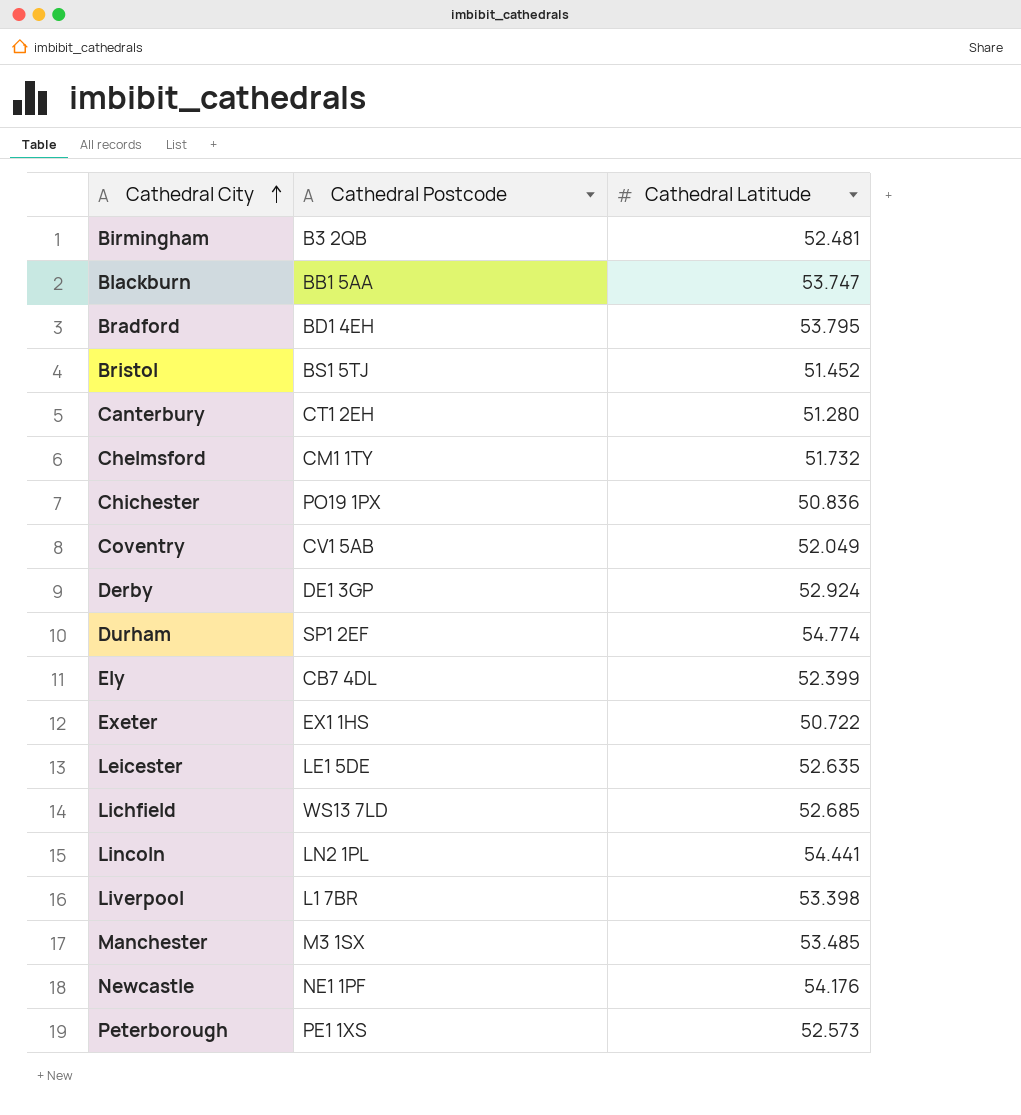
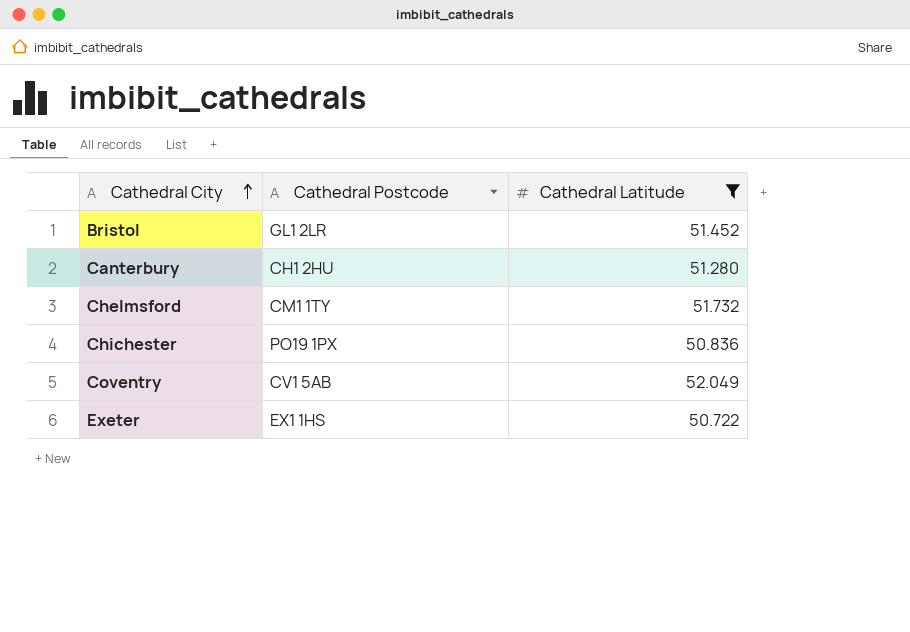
filter: none -> Cathedral Latitude <= 52.049
Bristol | Cathedral Postcode: BS1 5TJ -> GL1 2LR
Canterbury | Cathedral Postcode: CT1 2EH -> CH1 2HU

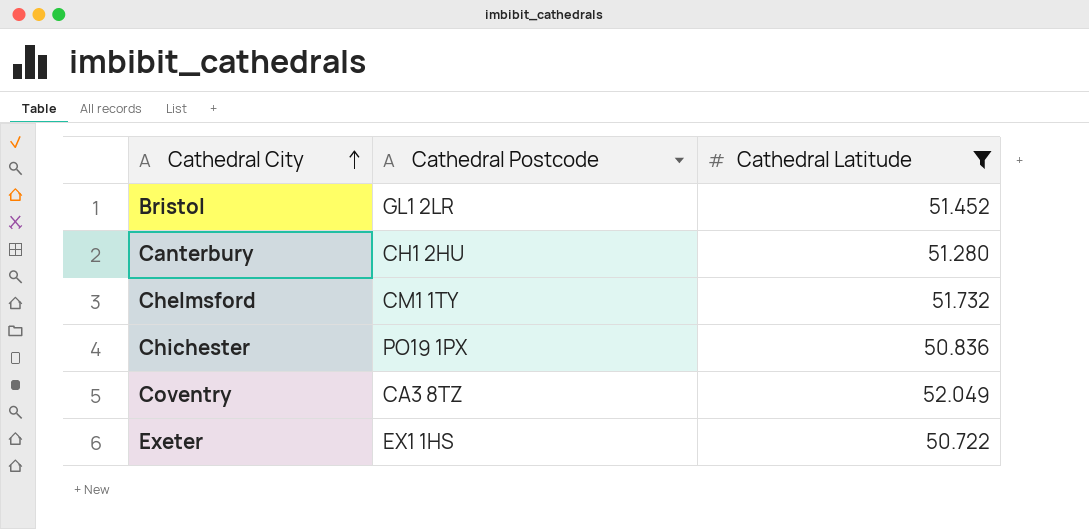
Coventry | Cathedral Postcode: CV1 5AB -> CA3 8TZ

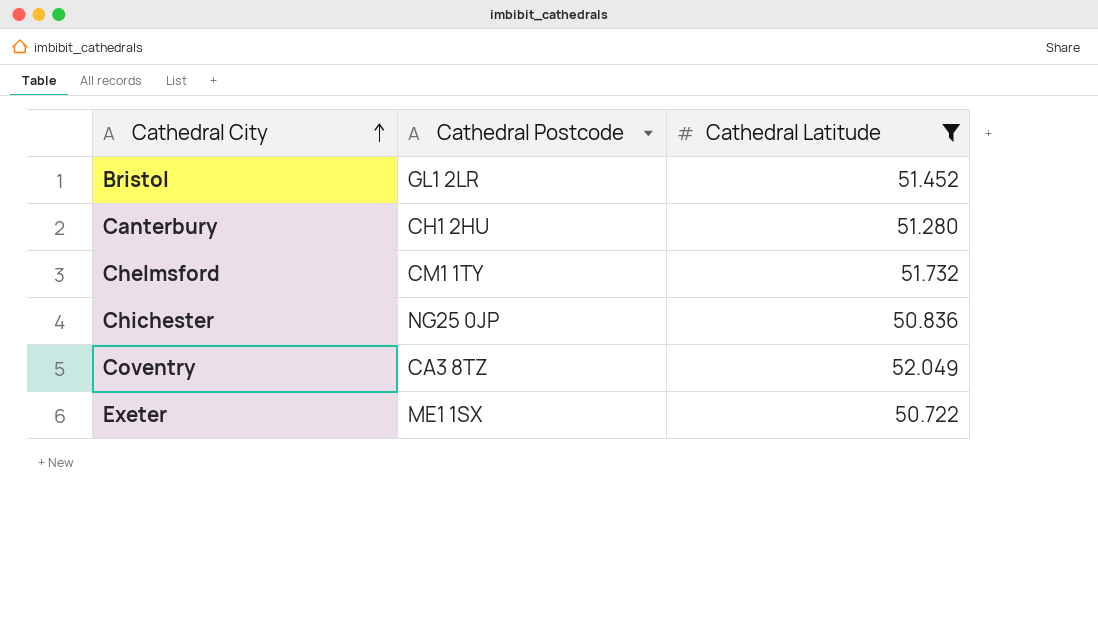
Chichester | Cathedral Postcode: PO19 1PX -> NG25 0JP
Exeter | Cathedral Postcode: EX1 1HS -> ME1 1SX

